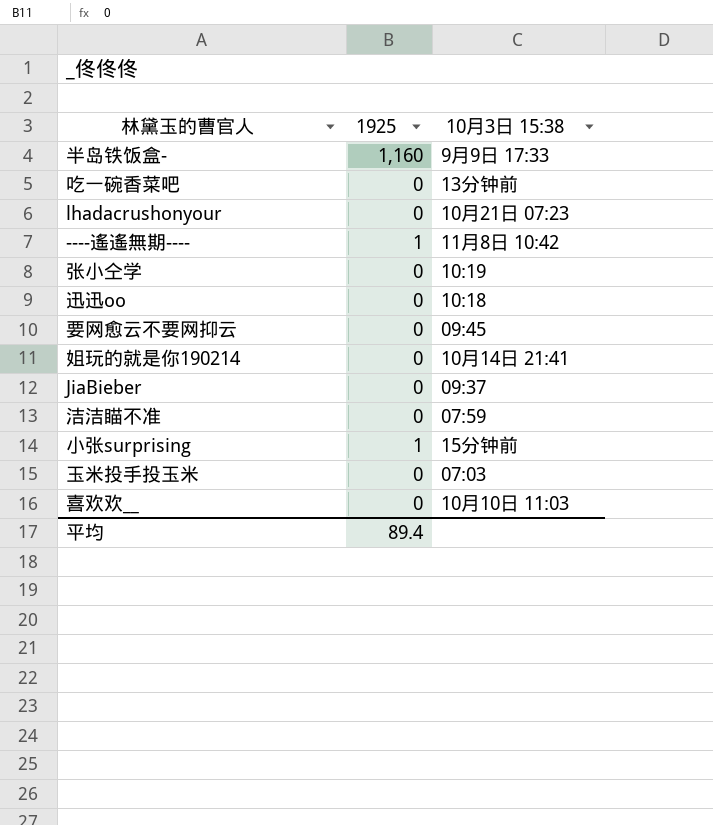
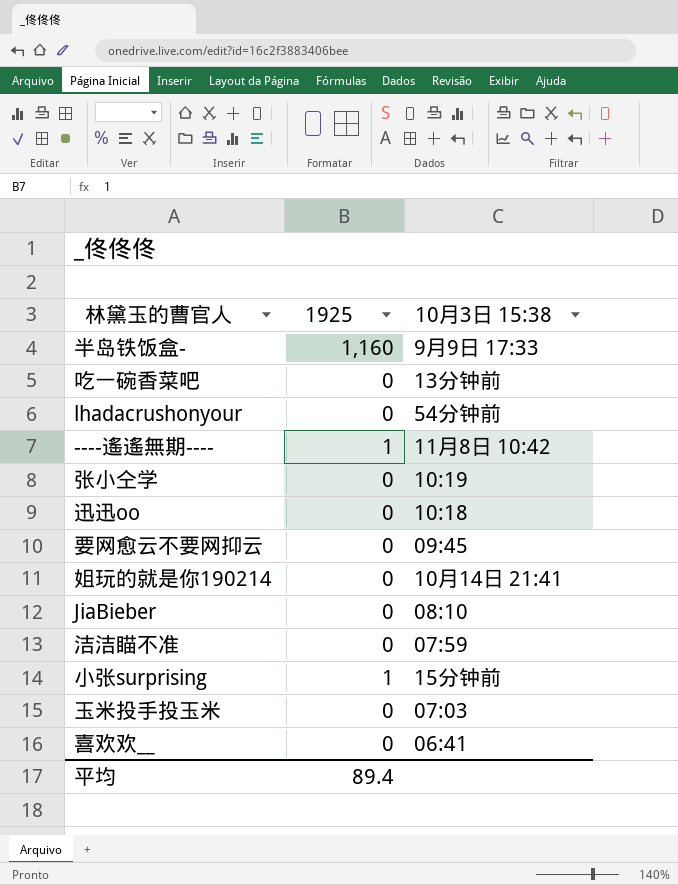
lhadacrushonyour | 10月3日 15:38: 10月21日 07:23 -> 54分钟前
JiaBieber | 10月3日 15:38: 09:37 -> 08:10
喜欢欢__ | 10月3日 15:38: 10月10日 11:03 -> 06:41

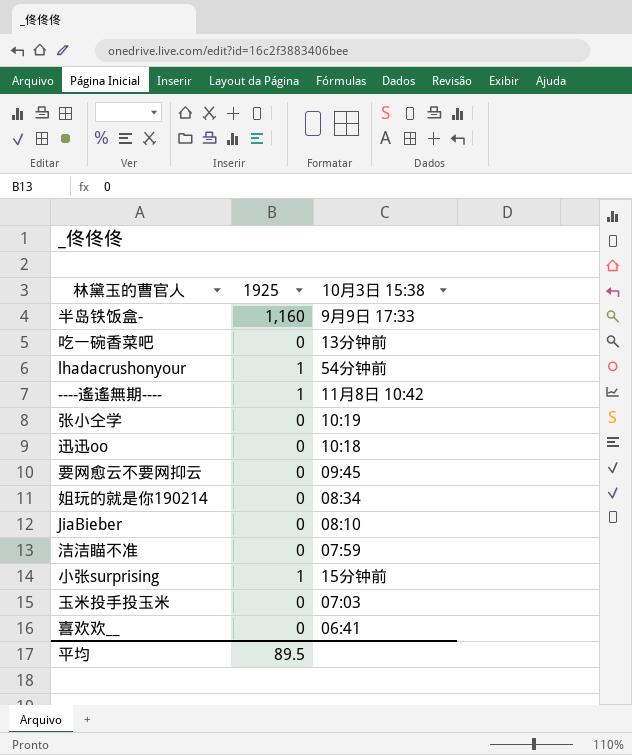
lhadacrushonyour | 1925: 0 -> 1
姐玩的就是你190214 | 10月3日 15:38: 10月14日 21:41 -> 08:34
平均 | 1925: 89.4 -> 89.5

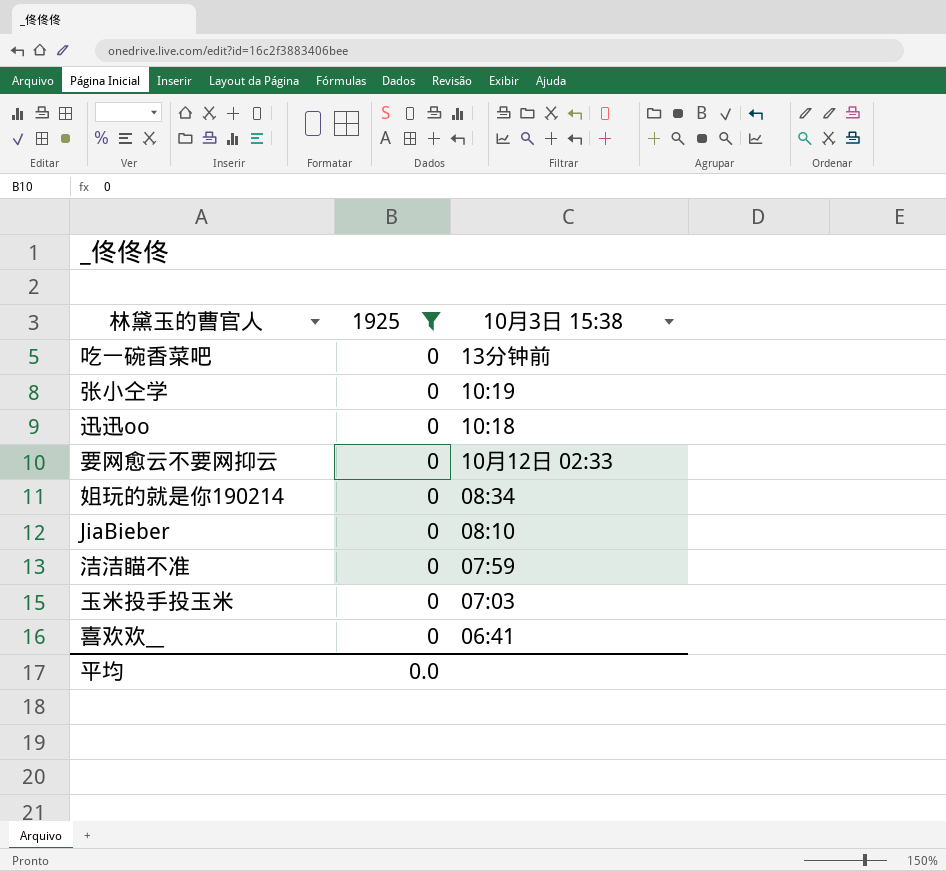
filter: none -> 1925 = 0
要网愈云不要网抑云 | 10月3日 15:38: 09:45 -> 10月12日 02:33
平均 | 1925: 89.5 -> 0.0

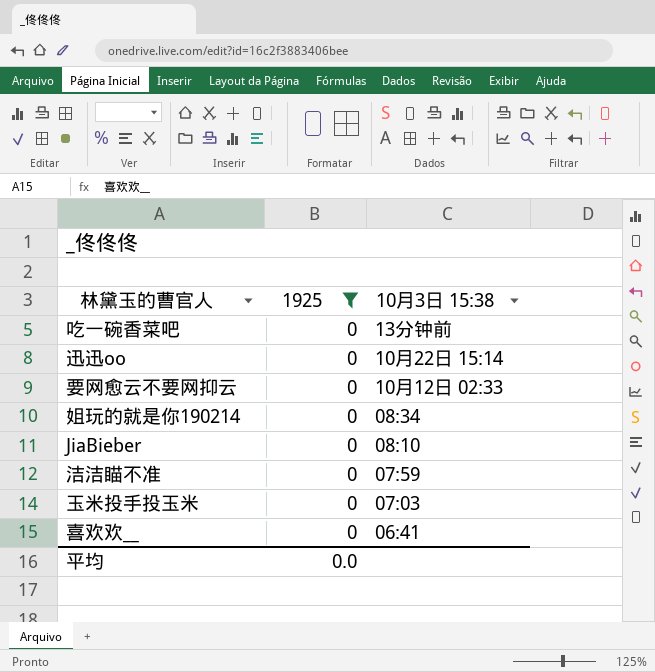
row 张小仝学: 0 | 10:19 -> none
迅迅oo | 10月3日 15:38: 10:18 -> 10月22日 15:14

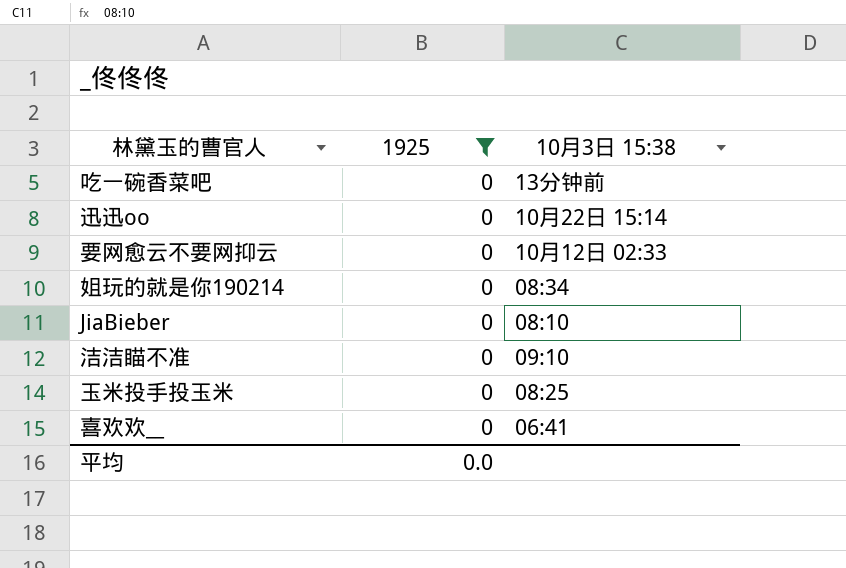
洁洁瞄不准 | 10月3日 15:38: 07:59 -> 09:10
玉米投手投玉米 | 10月3日 15:38: 07:03 -> 08:25

